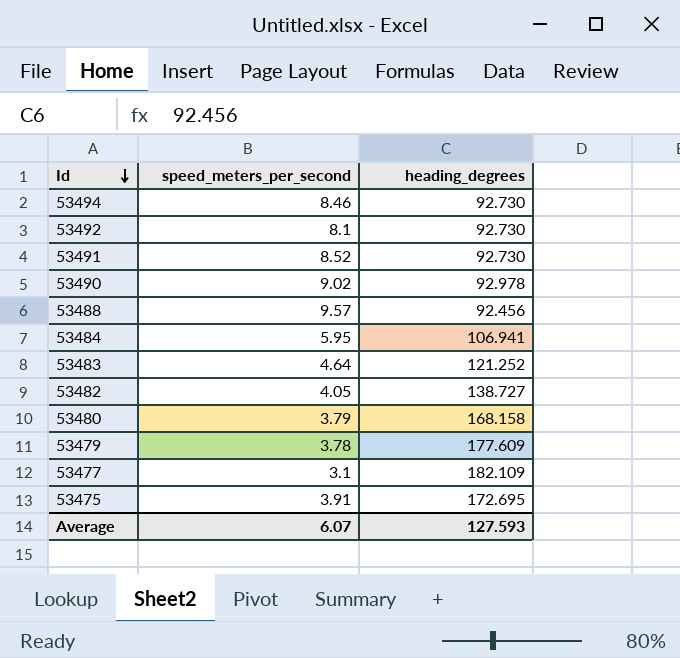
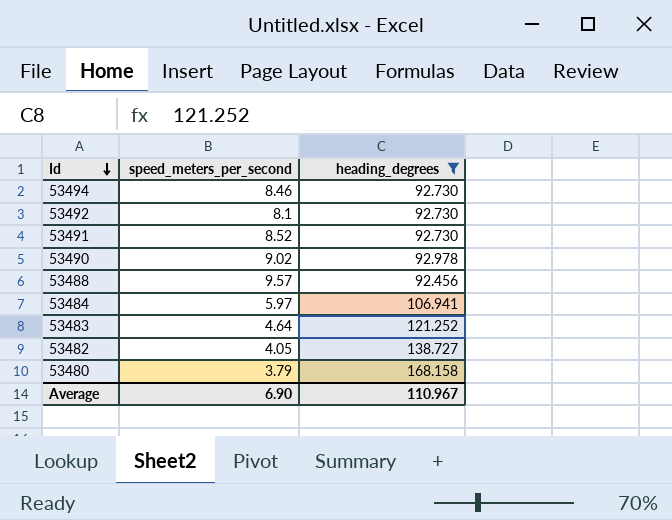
filter: none -> heading_degrees <= 168.158
53484 | speed_meters_per_second: 5.95 -> 5.97
Average | speed_meters_per_second: 6.07 -> 6.90
Average | heading_degrees: 127.593 -> 110.967

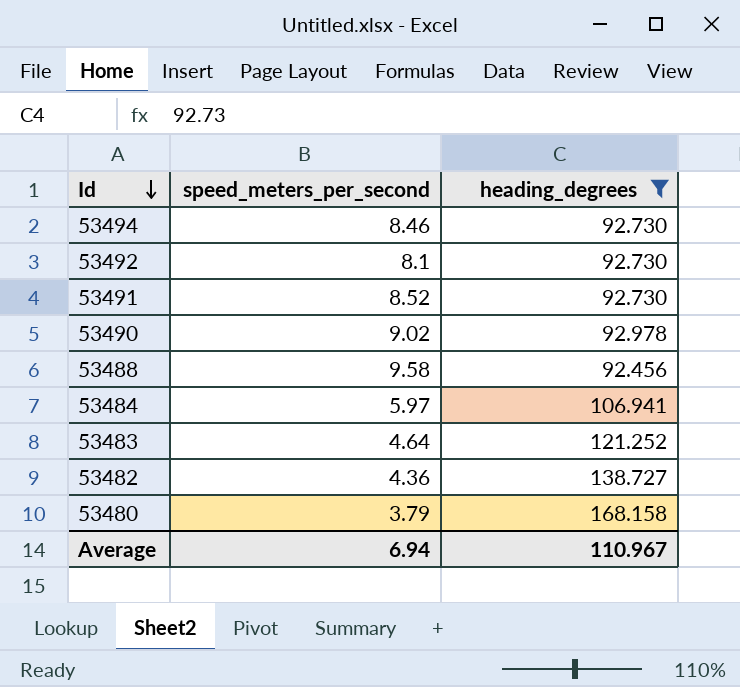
53488 | speed_meters_per_second: 9.57 -> 9.58
53482 | speed_meters_per_second: 4.05 -> 4.36
Average | speed_meters_per_second: 6.90 -> 6.94

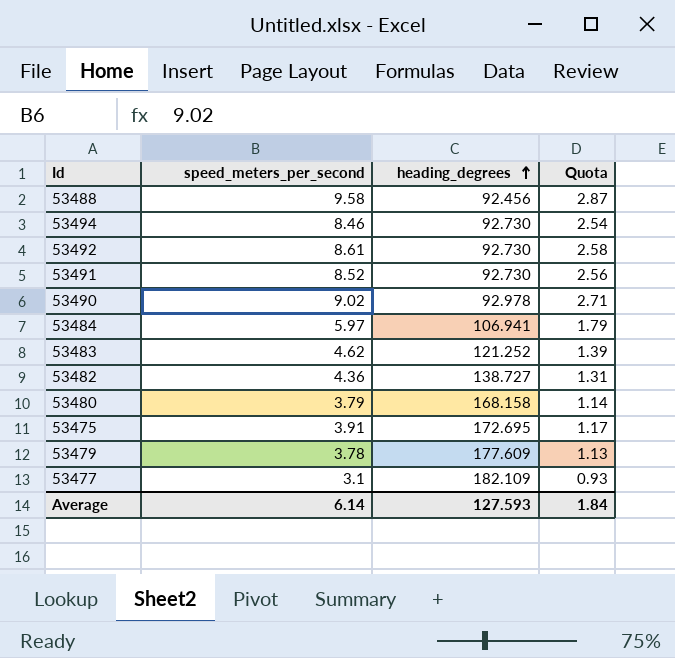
filter: heading_degrees <= 168.158 -> none
row order: Id descending -> heading_degrees ascending
column Quota | formula: none -> [speed_meters_per_second] * 0.3
53492 | speed_meters_per_second: 8.1 -> 8.61
53483 | speed_meters_per_second: 4.64 -> 4.62
Average | speed_meters_per_second: 6.94 -> 6.14
Average | heading_degrees: 110.967 -> 127.593

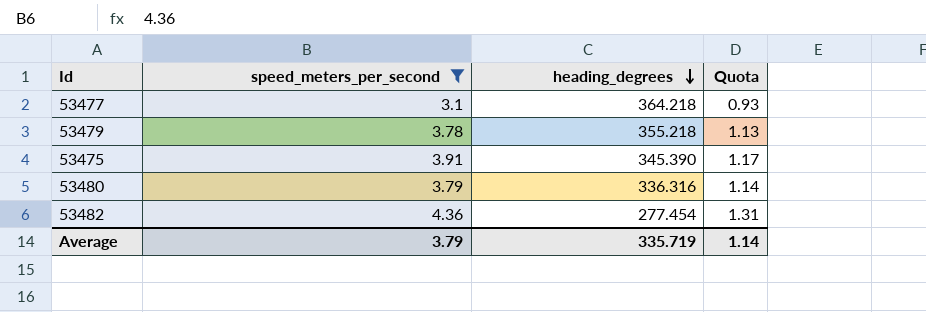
filter: none -> speed_meters_per_second <= 4.36
row order: heading_degrees ascending -> heading_degrees descending
53477 | heading_degrees: 182.109 -> 364.218
53479 | heading_degrees: 177.609 -> 355.218
53475 | heading_degrees: 172.695 -> 345.390
53480 | heading_degrees: 168.158 -> 336.316
53482 | heading_degrees: 138.727 -> 277.454
Average | speed_meters_per_second: 6.14 -> 3.79
Average | heading_degrees: 127.593 -> 335.719
Average | Quota: 1.84 -> 1.14

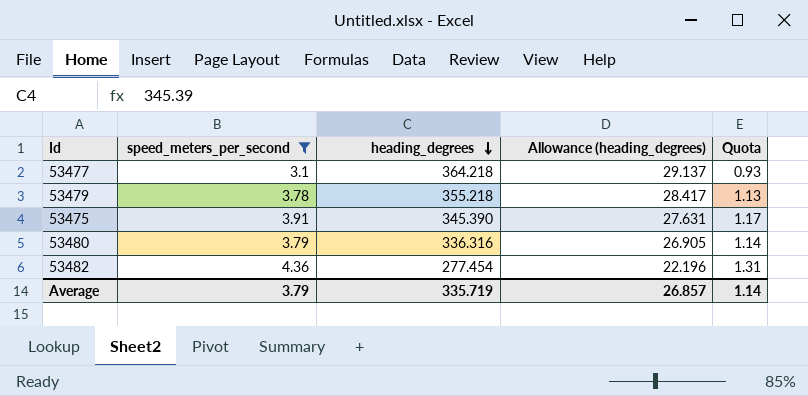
column Allowance (heading_degrees) | formula: none -> [heading_degrees] * 0.08

